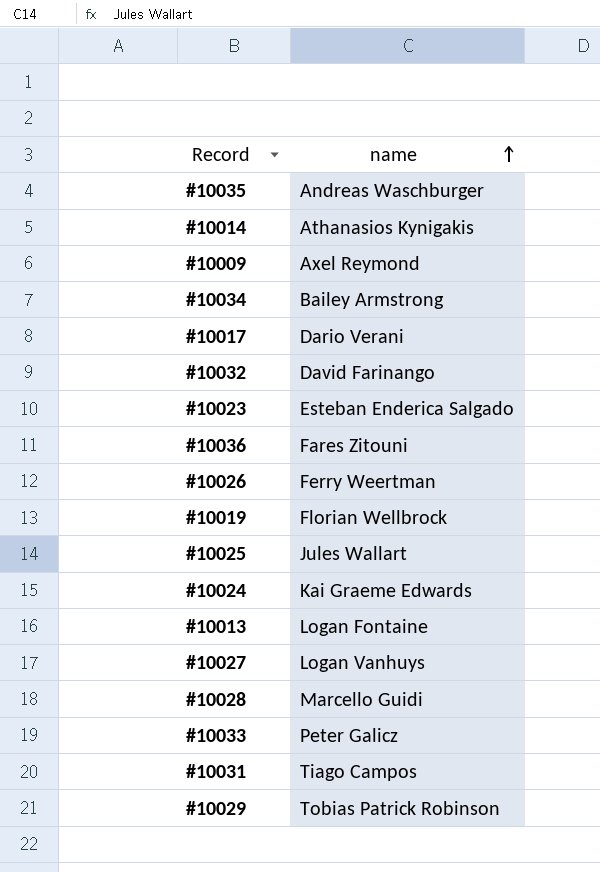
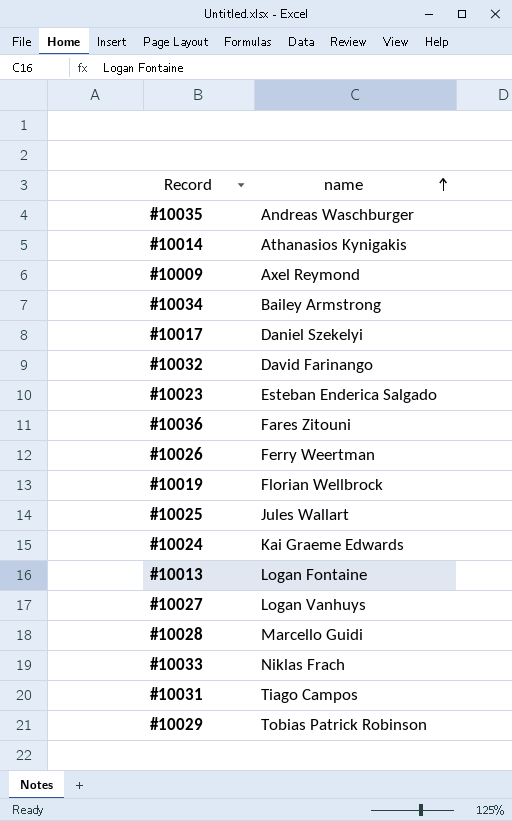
#10017 | name: Dario Verani -> Daniel Szekelyi
#10033 | name: Peter Galicz -> Niklas Frach

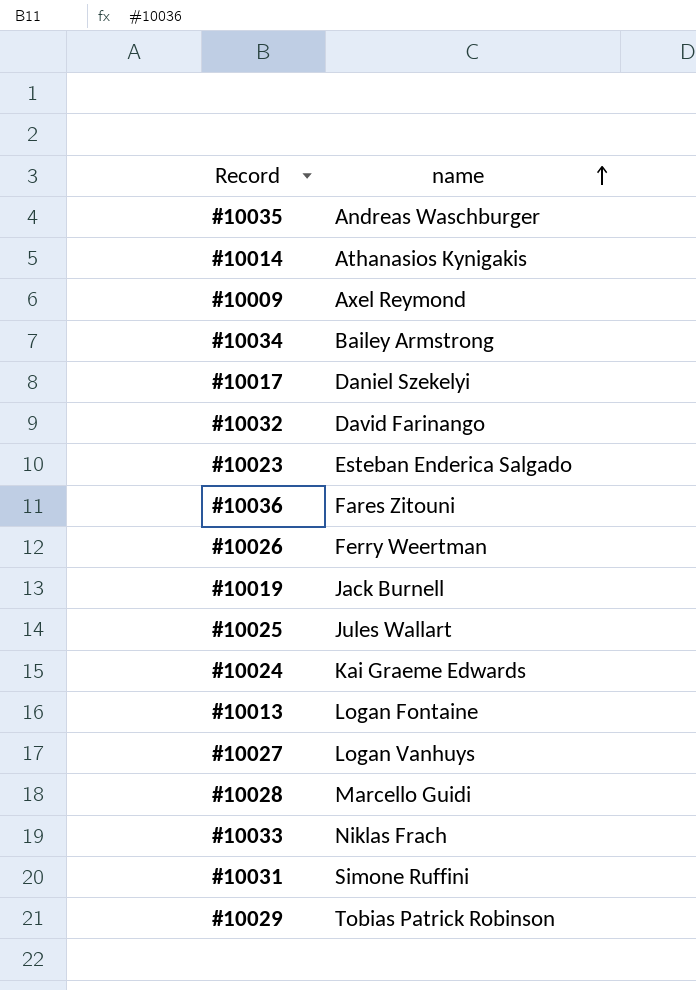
#10019 | name: Florian Wellbrock -> Jack Burnell
#10031 | name: Tiago Campos -> Simone Ruffini

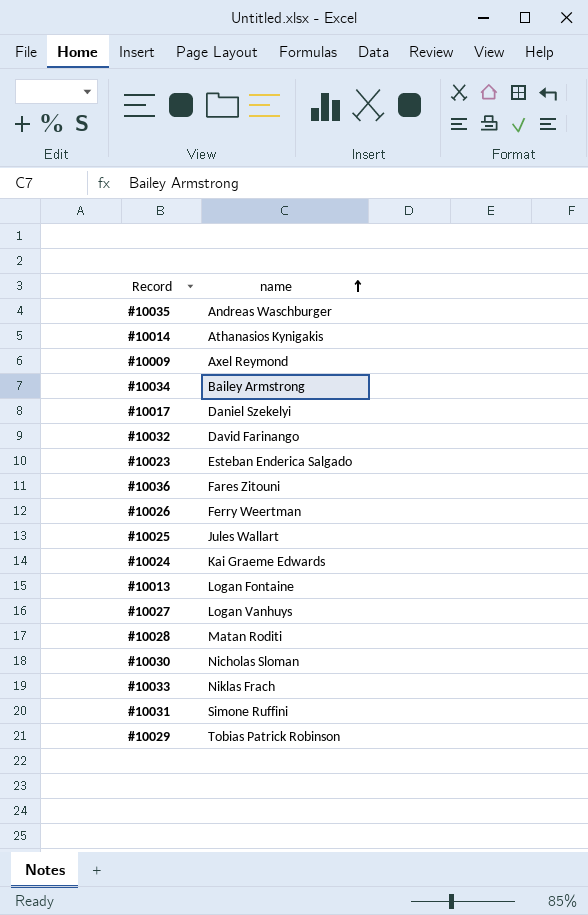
row #10019: Jack Burnell -> none
#10028 | name: Marcello Guidi -> Matan Roditi
row #10030: none -> Nicholas Sloman

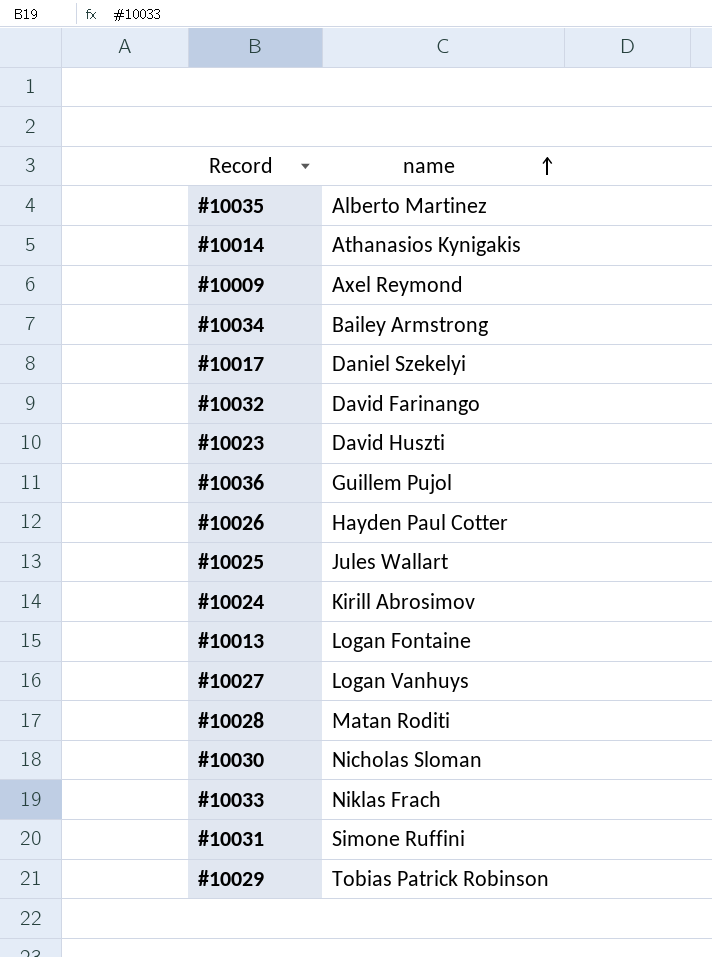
#10035 | name: Andreas Waschburger -> Alberto Martinez
#10023 | name: Esteban Enderica Salgado -> David Huszti
#10036 | name: Fares Zitouni -> Guillem Pujol
#10026 | name: Ferry Weertman -> Hayden Paul Cotter
#10024 | name: Kai Graeme Edwards -> Kirill Abrosimov

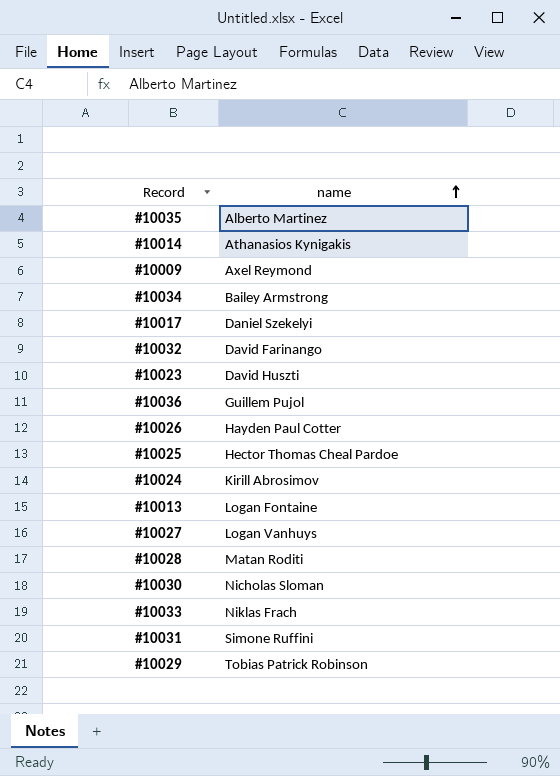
#10025 | name: Jules Wallart -> Hector Thomas Cheal Pardoe

